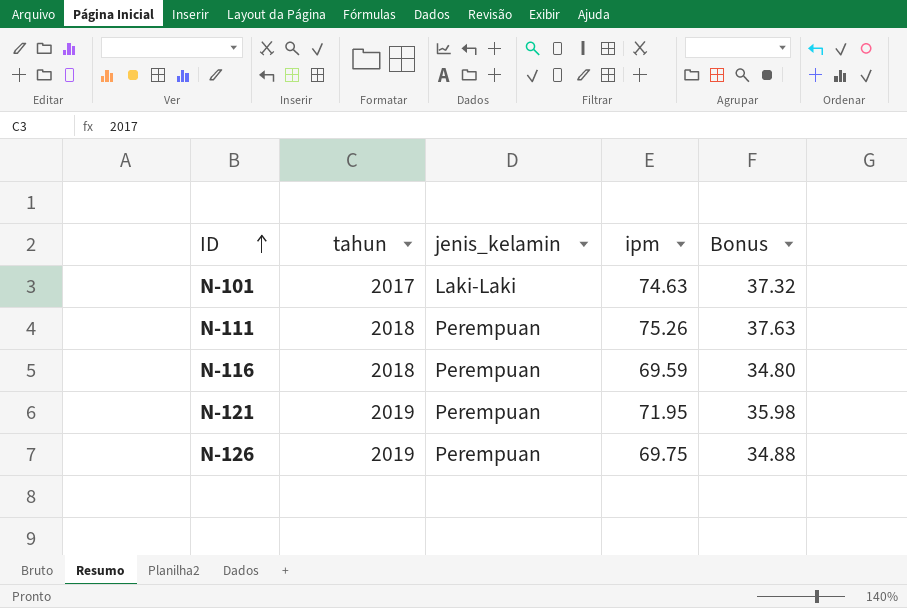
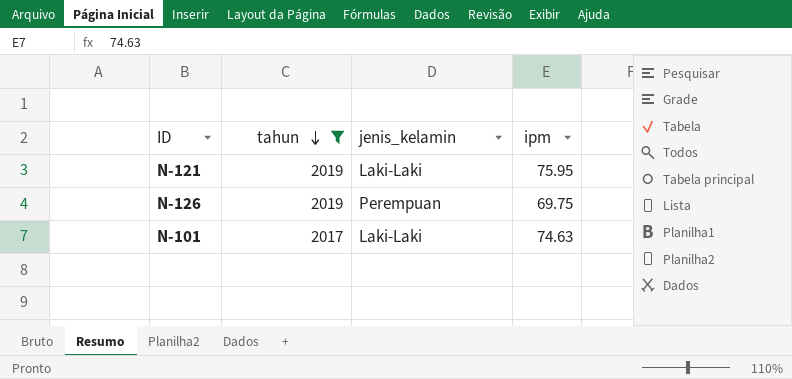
filter: none -> tahun != 2018
row order: ID ascending -> tahun descending
column Bonus | formula: [ipm] * 0.5 -> none
N-121 | jenis_kelamin: Perempuan -> Laki-Laki
N-121 | ipm: 71.95 -> 75.95

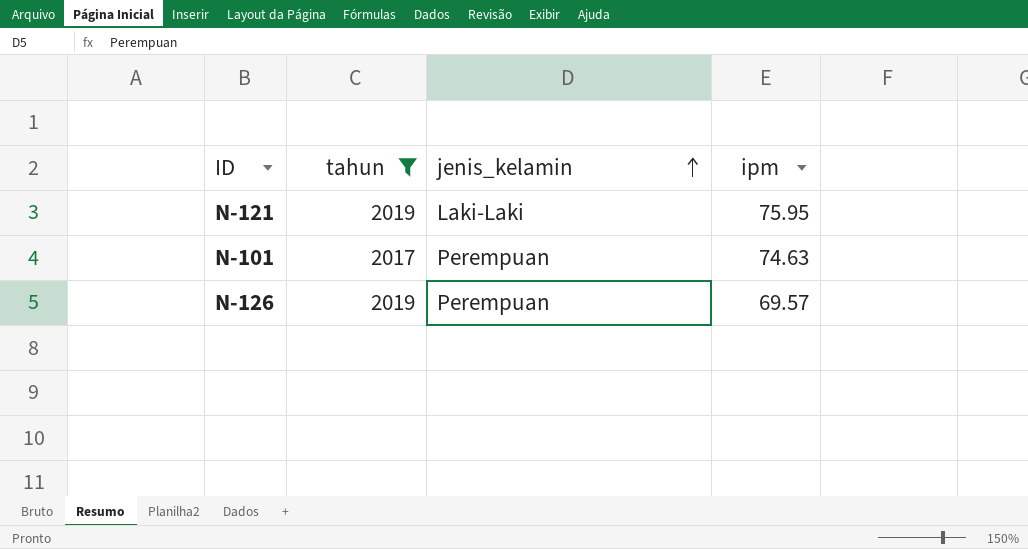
row order: tahun descending -> jenis_kelamin ascending
N-101 | jenis_kelamin: Laki-Laki -> Perempuan
N-126 | ipm: 69.75 -> 69.57

